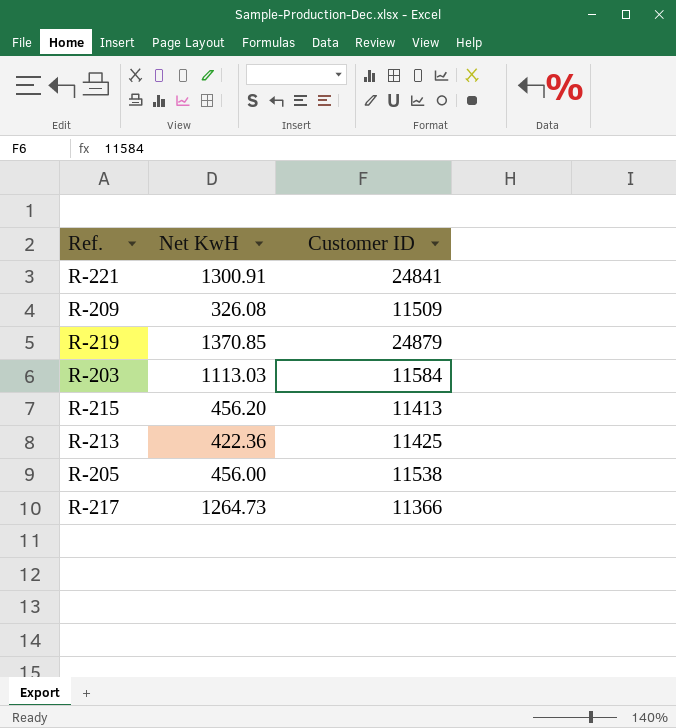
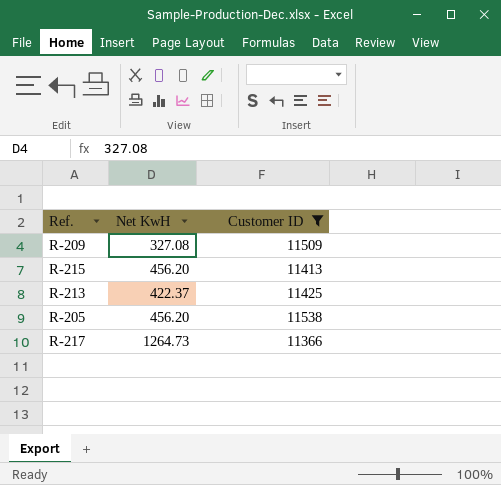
filter: none -> Customer ID <= 11538
R-209 | Net KwH: 326.08 -> 327.08
R-213 | Net KwH: 422.36 -> 422.37
R-205 | Net KwH: 456.00 -> 456.20

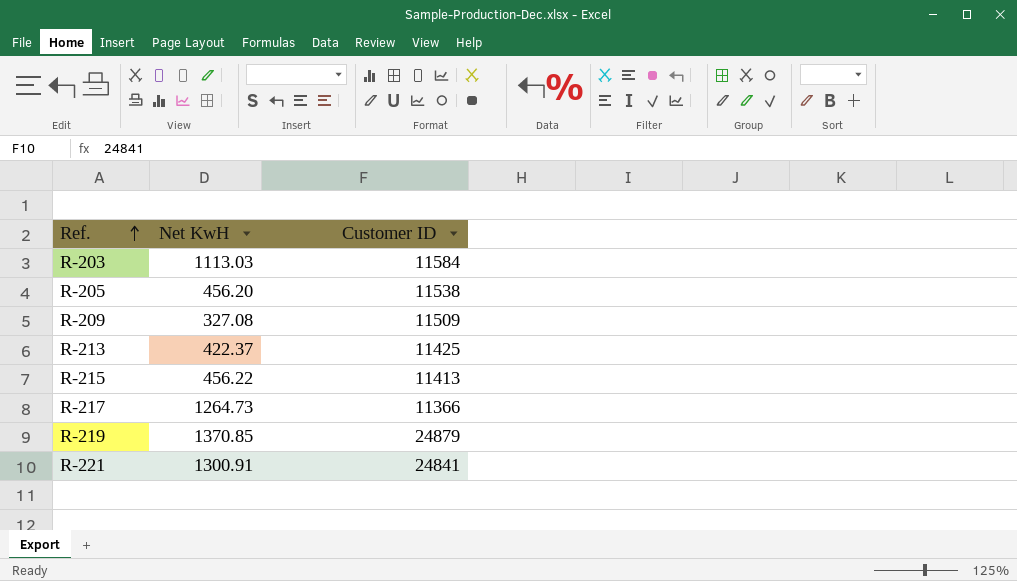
filter: Customer ID <= 11538 -> none
row order: none -> Ref. ascending
R-215 | Net KwH: 456.20 -> 456.22

